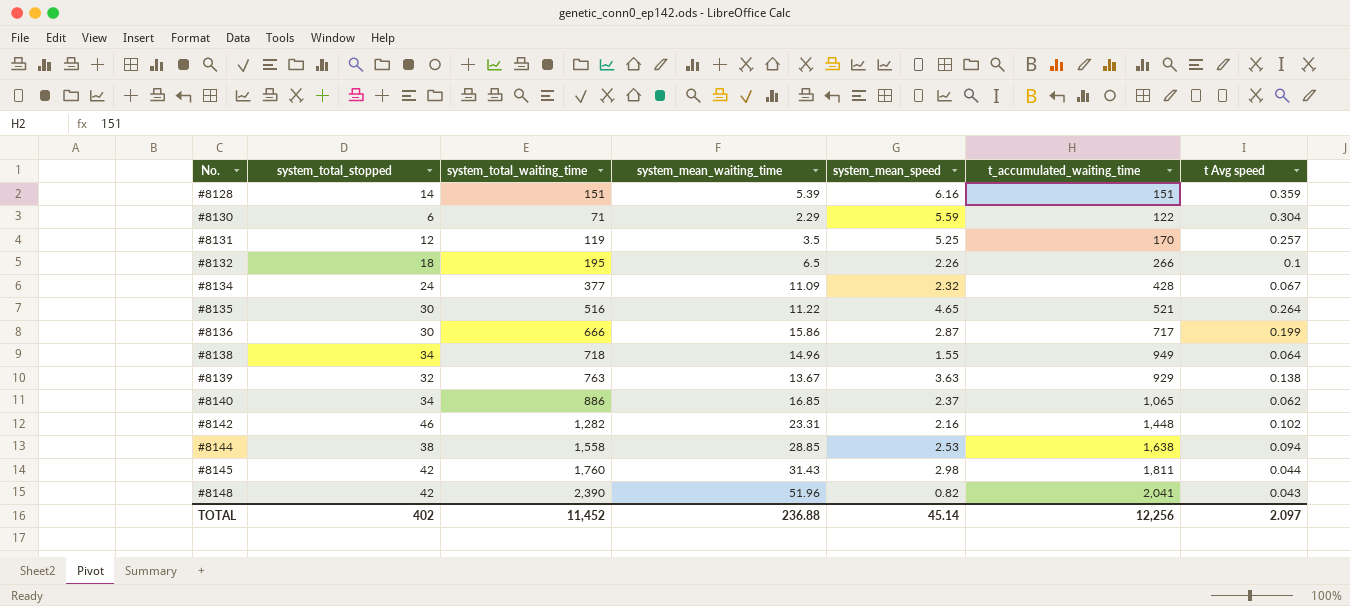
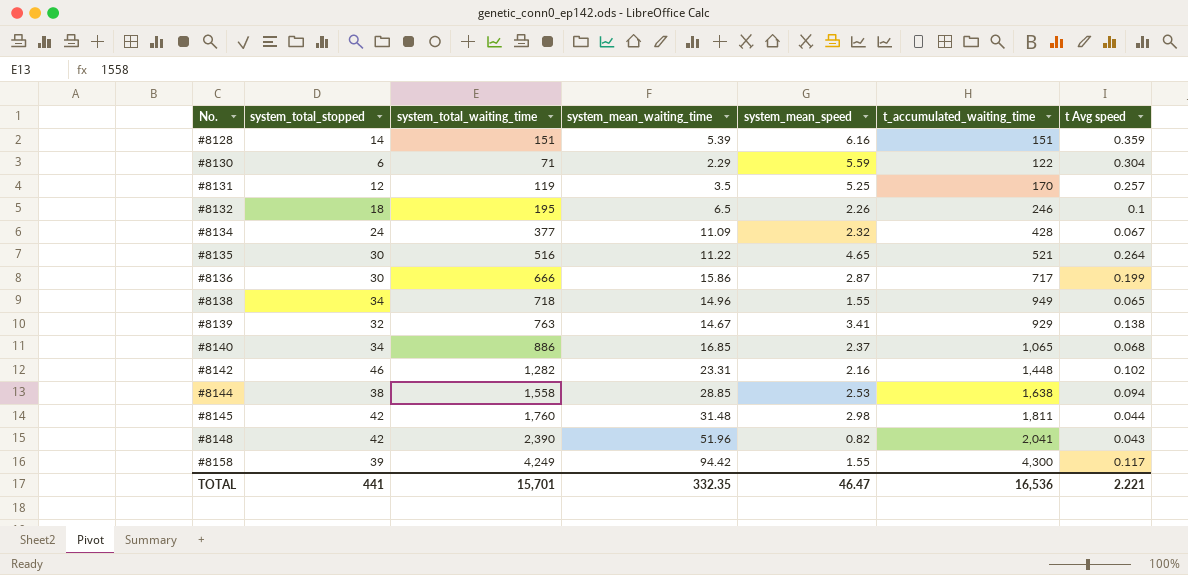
#8132 | t_accumulated_waiting_time: 266 -> 246
#8138 | t Avg speed: 0.064 -> 0.065
#8139 | system_mean_waiting_time: 13.67 -> 14.67
#8139 | system_mean_speed: 3.63 -> 3.41
#8140 | t Avg speed: 0.062 -> 0.068
#8145 | system_mean_waiting_time: 31.43 -> 31.48
row #8158: none -> 39 | 4,249 | 94.42 | 1.55 | 4,300 | 0.117
TOTAL | system_total_stopped: 402 -> 441
TOTAL | system_total_waiting_time: 11,452 -> 15,701
TOTAL | system_mean_waiting_time: 236.88 -> 332.35
TOTAL | system_mean_speed: 45.14 -> 46.47
TOTAL | t_accumulated_waiting_time: 12,256 -> 16,536
TOTAL | t Avg speed: 2.097 -> 2.221

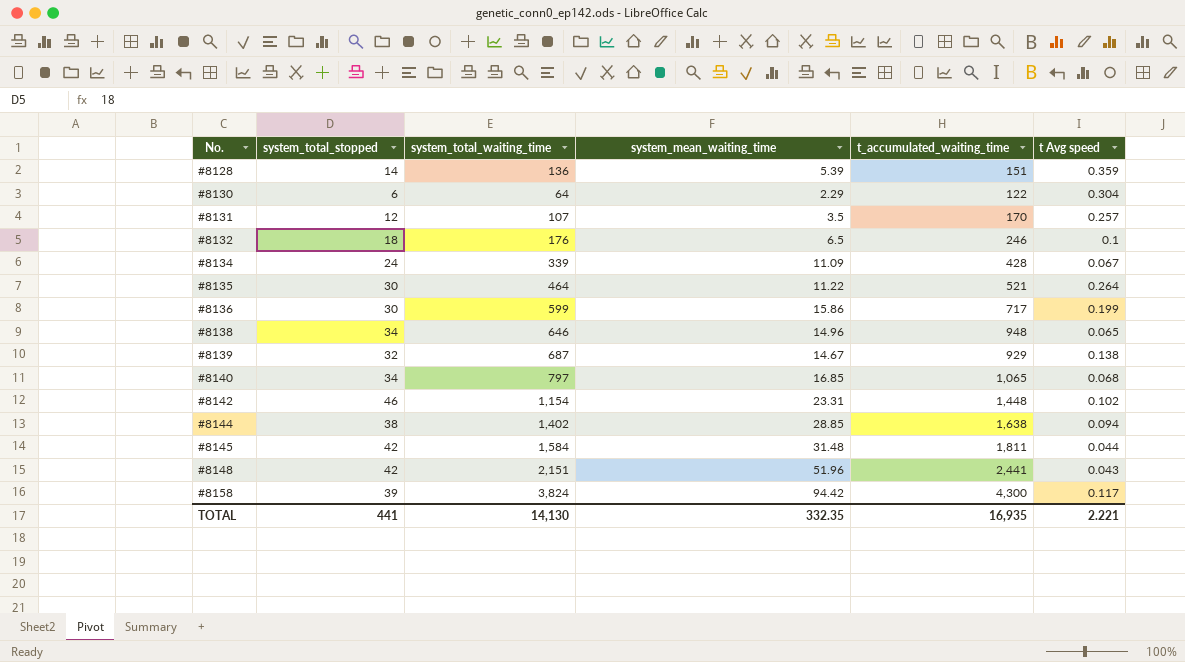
column system_mean_speed | position: 5 -> none
#8128 | system_total_waiting_time: 151 -> 136
#8130 | system_total_waiting_time: 71 -> 64
#8131 | system_total_waiting_time: 119 -> 107
#8132 | system_total_waiting_time: 195 -> 176
#8134 | system_total_waiting_time: 377 -> 339
#8135 | system_total_waiting_time: 516 -> 464
#8136 | system_total_waiting_time: 666 -> 599
#8138 | system_total_waiting_time: 718 -> 646
#8138 | t_accumulated_waiting_time: 949 -> 948
#8139 | system_total_waiting_time: 763 -> 687
#8140 | system_total_waiting_time: 886 -> 797
#8142 | system_total_waiting_time: 1,282 -> 1,154
#8144 | system_total_waiting_time: 1,558 -> 1,402
#8145 | system_total_waiting_time: 1,760 -> 1,584
#8148 | system_total_waiting_time: 2,390 -> 2,151
#8148 | t_accumulated_waiting_time: 2,041 -> 2,441
#8158 | system_total_waiting_time: 4,249 -> 3,824
TOTAL | system_total_waiting_time: 15,701 -> 14,130
TOTAL | t_accumulated_waiting_time: 16,536 -> 16,935

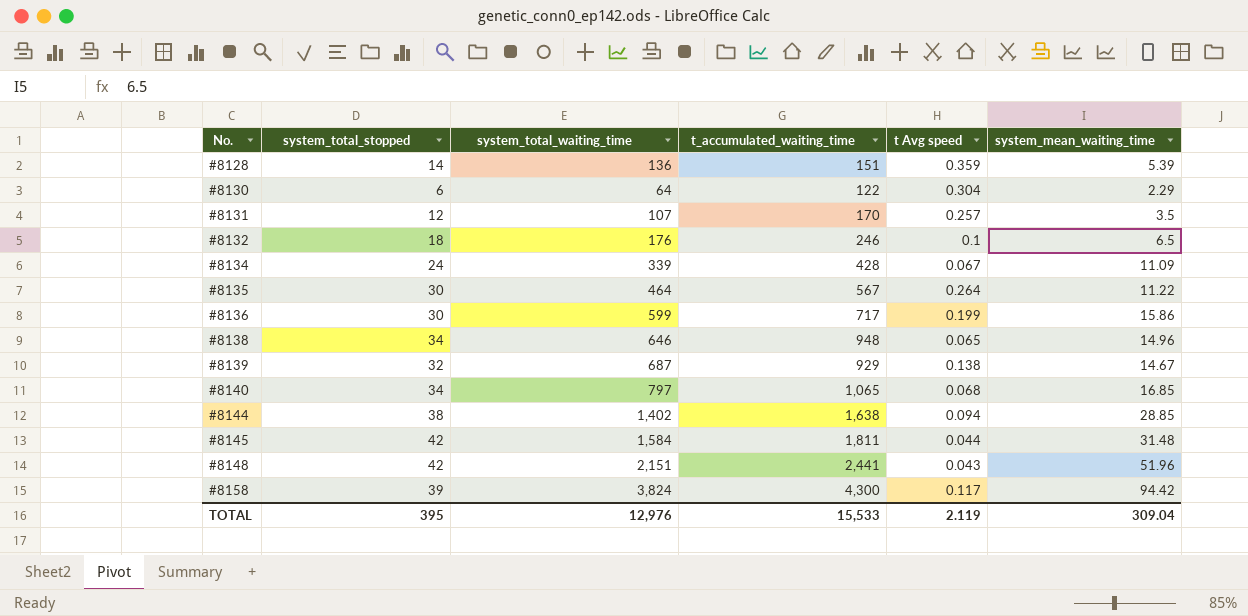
column system_mean_waiting_time | position: 4 -> 6
row #8142: 46 | 1,154 | 23.31 | 1,448 | 0.102 -> none
#8135 | t_accumulated_waiting_time: 521 -> 567
TOTAL | system_total_stopped: 441 -> 395
TOTAL | system_total_waiting_time: 14,130 -> 12,976
TOTAL | t_accumulated_waiting_time: 16,935 -> 15,533
TOTAL | t Avg speed: 2.221 -> 2.119
TOTAL | system_mean_waiting_time: 332.35 -> 309.04

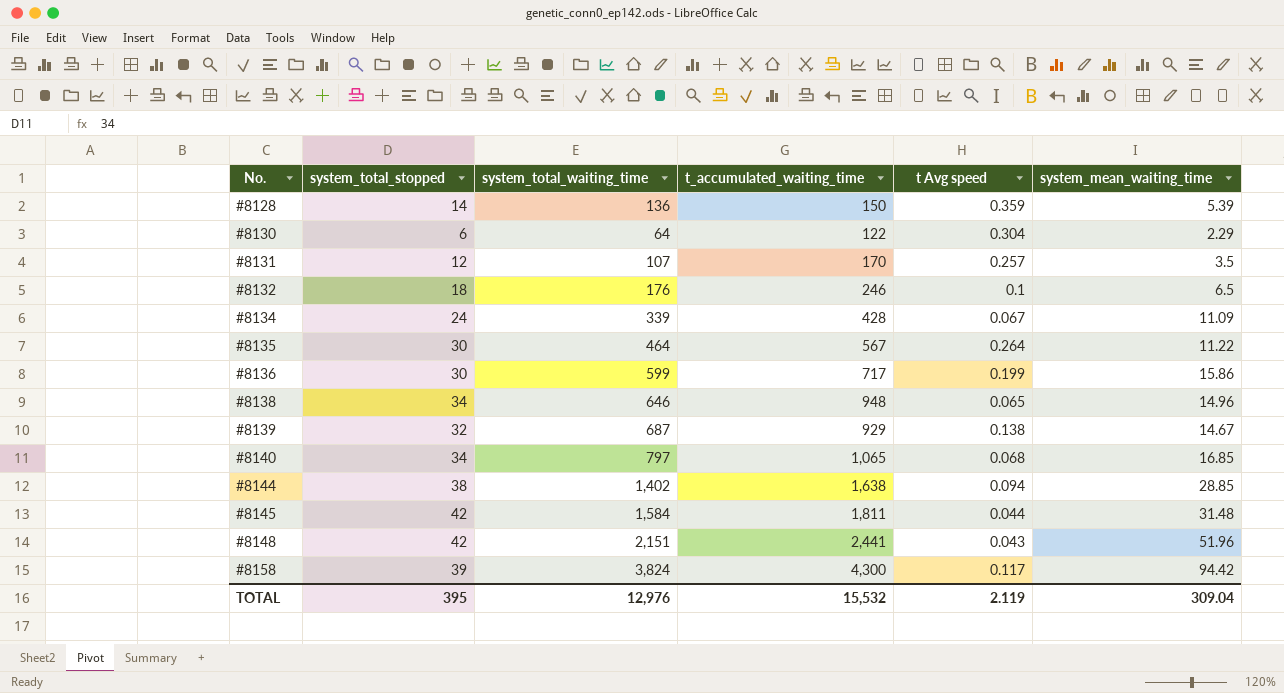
#8128 | t_accumulated_waiting_time: 151 -> 150
TOTAL | t_accumulated_waiting_time: 15,533 -> 15,532

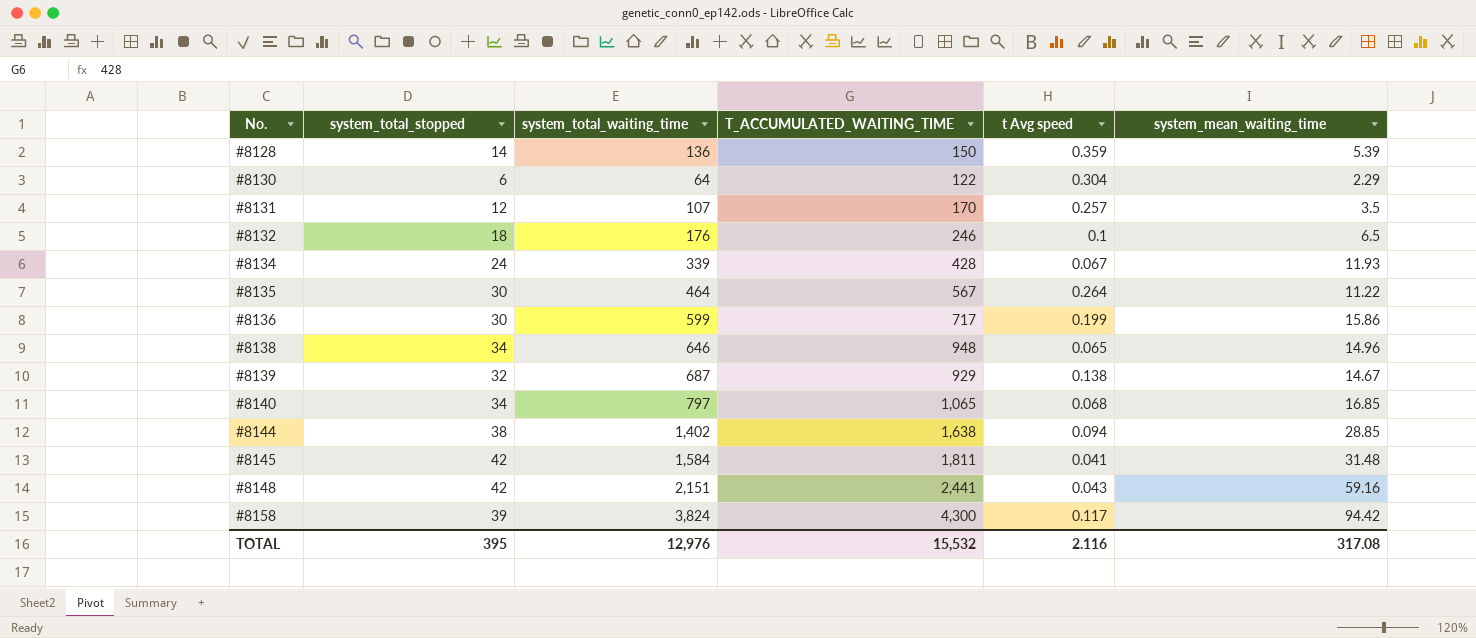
column name: t_accumulated_waiting_time -> T_ACCUMULATED_WAITING_TIME
#8134 | system_mean_waiting_time: 11.09 -> 11.93
#8145 | t Avg speed: 0.044 -> 0.041
#8148 | system_mean_waiting_time: 51.96 -> 59.16
TOTAL | t Avg speed: 2.119 -> 2.116
TOTAL | system_mean_waiting_time: 309.04 -> 317.08

